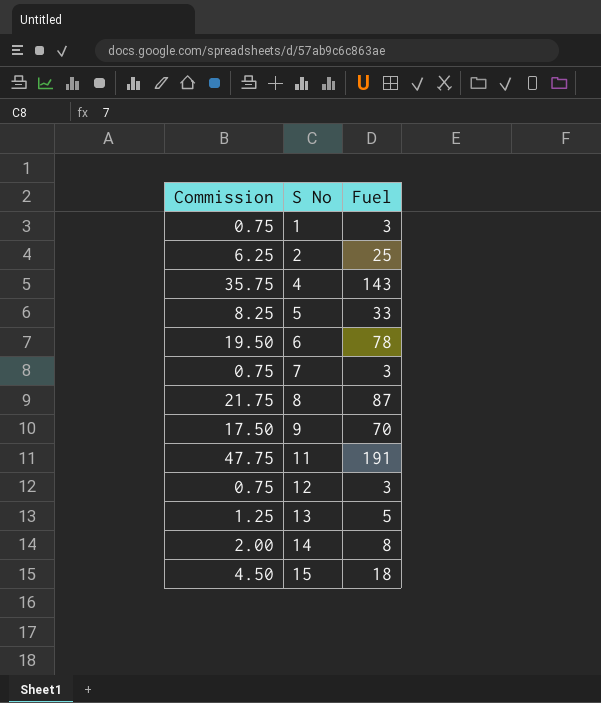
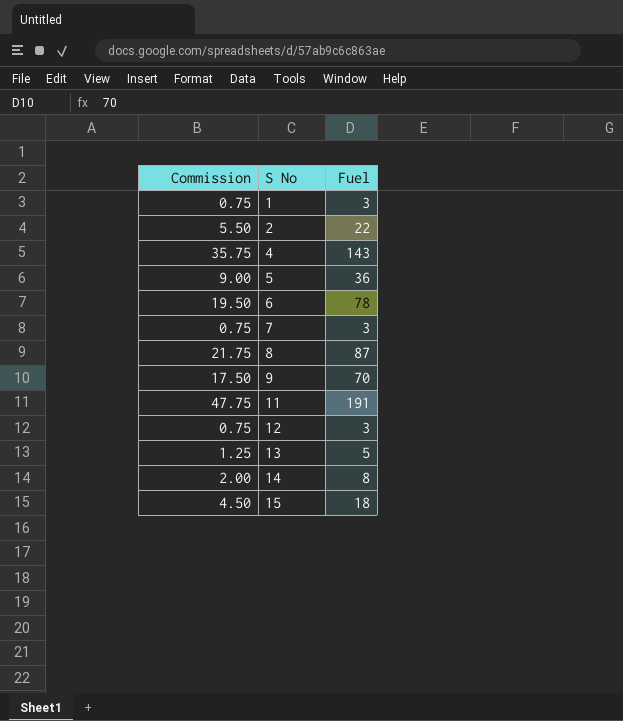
2 | Commission: 6.25 -> 5.50
2 | Fuel: 25 -> 22
5 | Commission: 8.25 -> 9.00
5 | Fuel: 33 -> 36

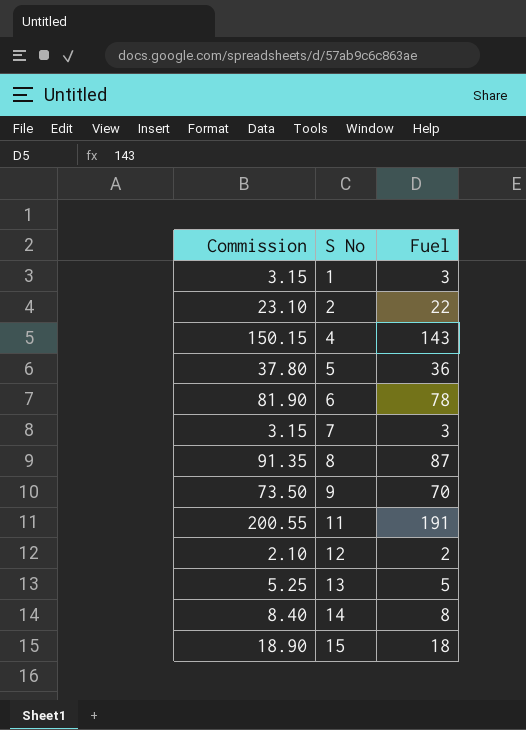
column Commission | formula: [Fuel] * 0.25 -> [Fuel] * 1.05
12 | Fuel: 3 -> 2

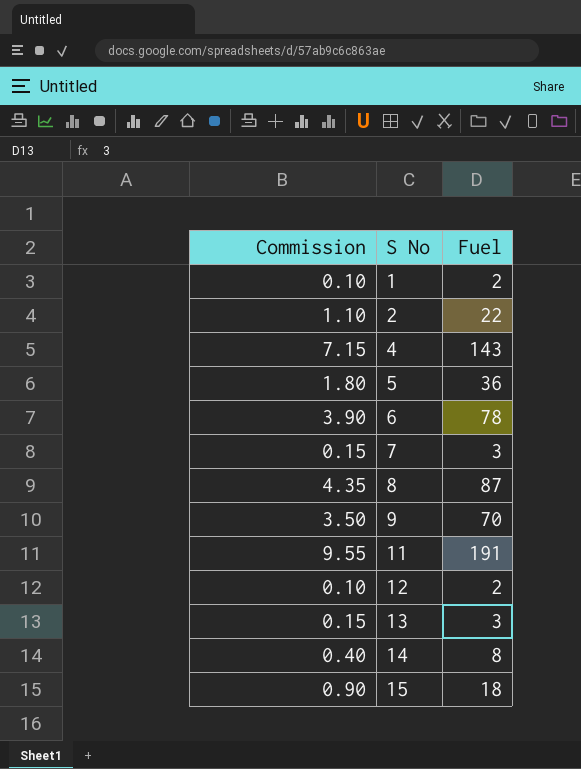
column Commission | formula: [Fuel] * 1.05 -> [Fuel] * 0.05
1 | Fuel: 3 -> 2
13 | Fuel: 5 -> 3

